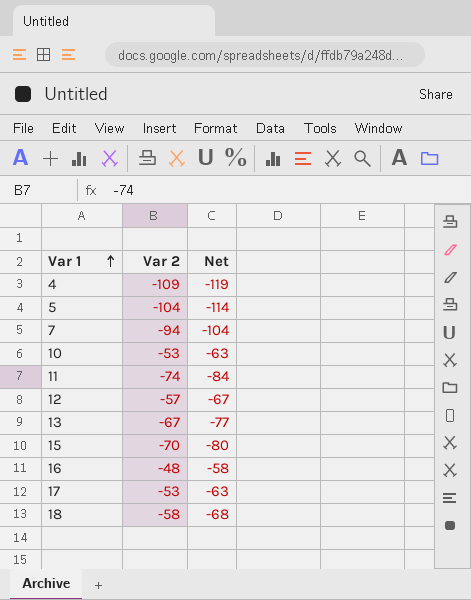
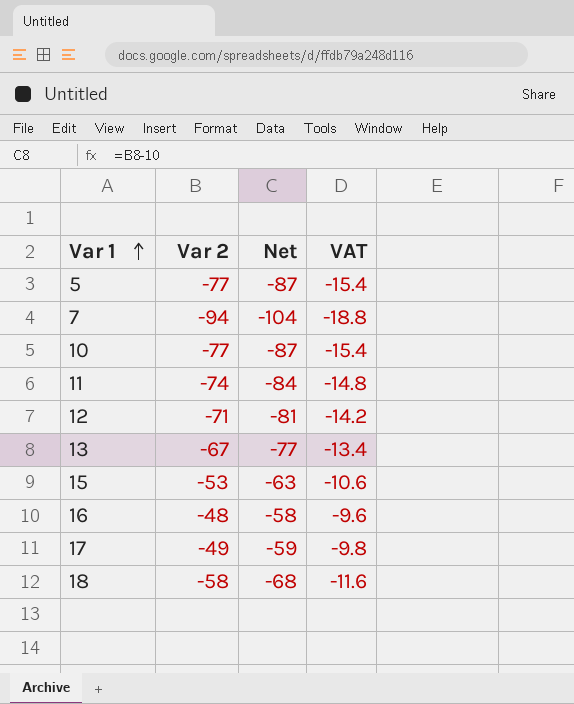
column VAT | formula: none -> [Var 2] * 0.2
row 4: -109 | -119 -> none
5 | Var 2: -104 -> -77
5 | Net: -114 -> -87
10 | Var 2: -53 -> -77
10 | Net: -63 -> -87
12 | Var 2: -57 -> -71
12 | Net: -67 -> -81
15 | Var 2: -70 -> -53
15 | Net: -80 -> -63
17 | Var 2: -53 -> -49
17 | Net: -63 -> -59

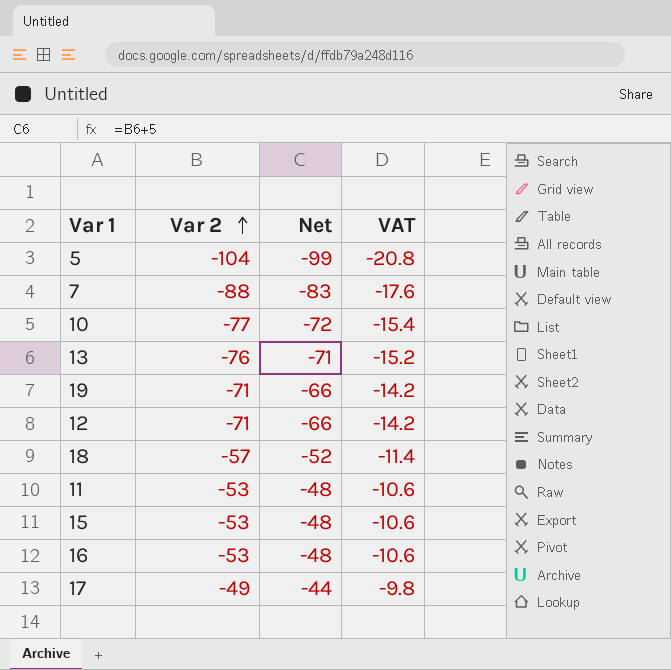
row order: Var 1 ascending -> Var 2 ascending
column Net | formula: [Var 2] - 10 -> [Var 2] + 5
5 | Var 2: -77 -> -104
5 | VAT: -15.4 -> -20.8
7 | Var 2: -94 -> -88
7 | VAT: -18.8 -> -17.6
13 | Var 2: -67 -> -76
13 | VAT: -13.4 -> -15.2
row 19: none -> -71 | -66 | -14.2
18 | Var 2: -58 -> -57
18 | VAT: -11.6 -> -11.4
11 | Var 2: -74 -> -53
11 | VAT: -14.8 -> -10.6
16 | Var 2: -48 -> -53
16 | VAT: -9.6 -> -10.6

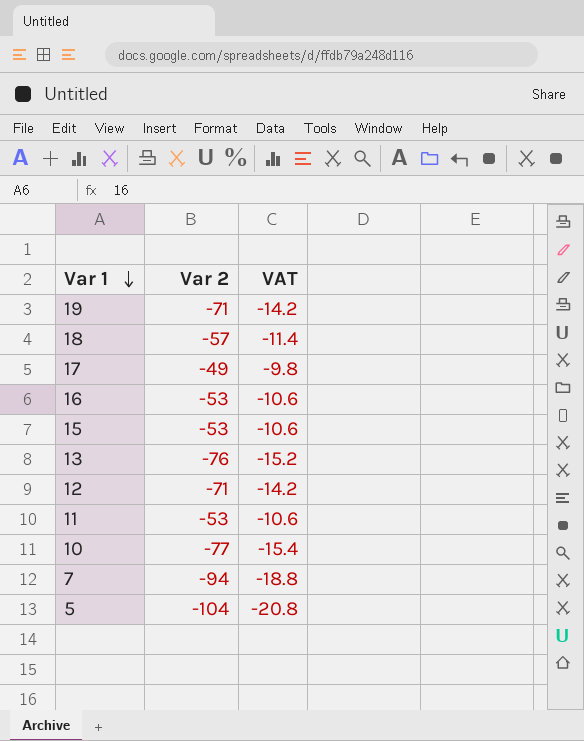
row order: Var 2 ascending -> Var 1 descending
column Net | formula: [Var 2] + 5 -> none
7 | Var 2: -88 -> -94
7 | VAT: -17.6 -> -18.8

